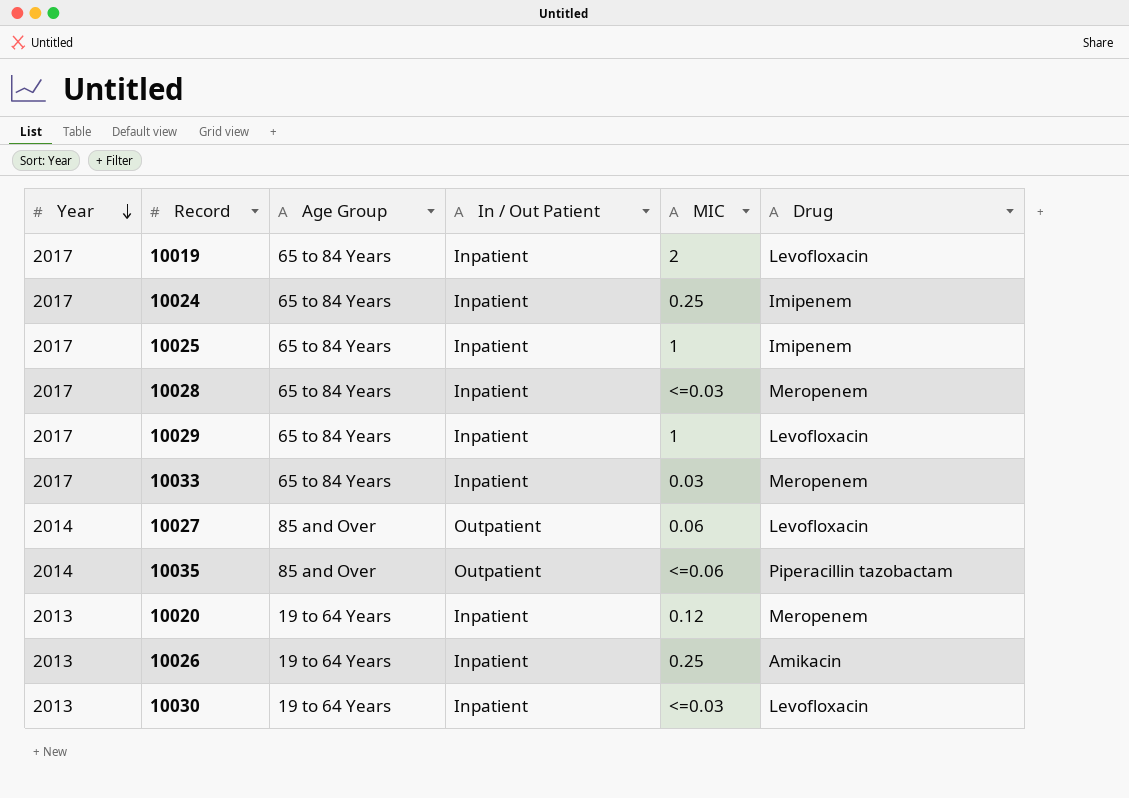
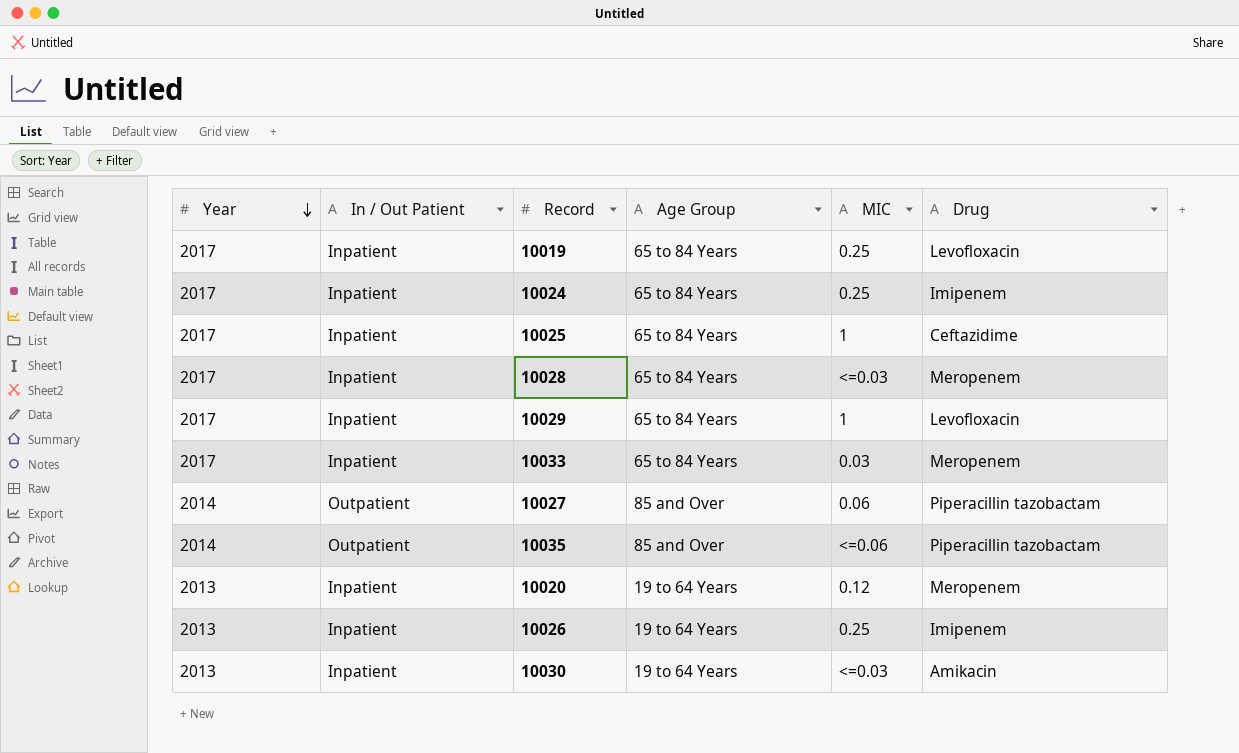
column In / Out Patient | position: 4 -> 2
10019 | MIC: 2 -> 0.25
10025 | Drug: Imipenem -> Ceftazidime
10027 | Drug: Levofloxacin -> Piperacillin tazobactam
10026 | Drug: Amikacin -> Imipenem
10030 | Drug: Levofloxacin -> Amikacin

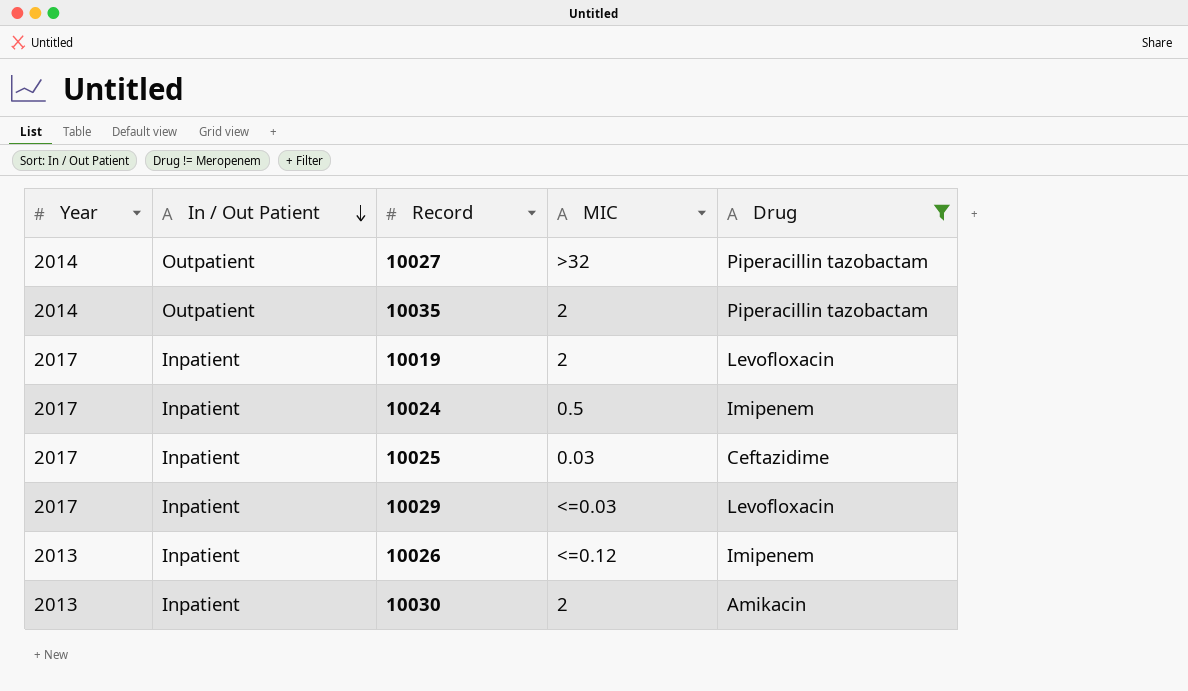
filter: none -> Drug != Meropenem
row order: Year descending -> In / Out Patient descending
column Age Group | position: 4 -> none
10027 | MIC: 0.06 -> >32
10035 | MIC: <=0.06 -> 2
10019 | MIC: 0.25 -> 2
10024 | MIC: 0.25 -> 0.5
10025 | MIC: 1 -> 0.03
10029 | MIC: 1 -> <=0.03
10026 | MIC: 0.25 -> <=0.12
10030 | MIC: <=0.03 -> 2

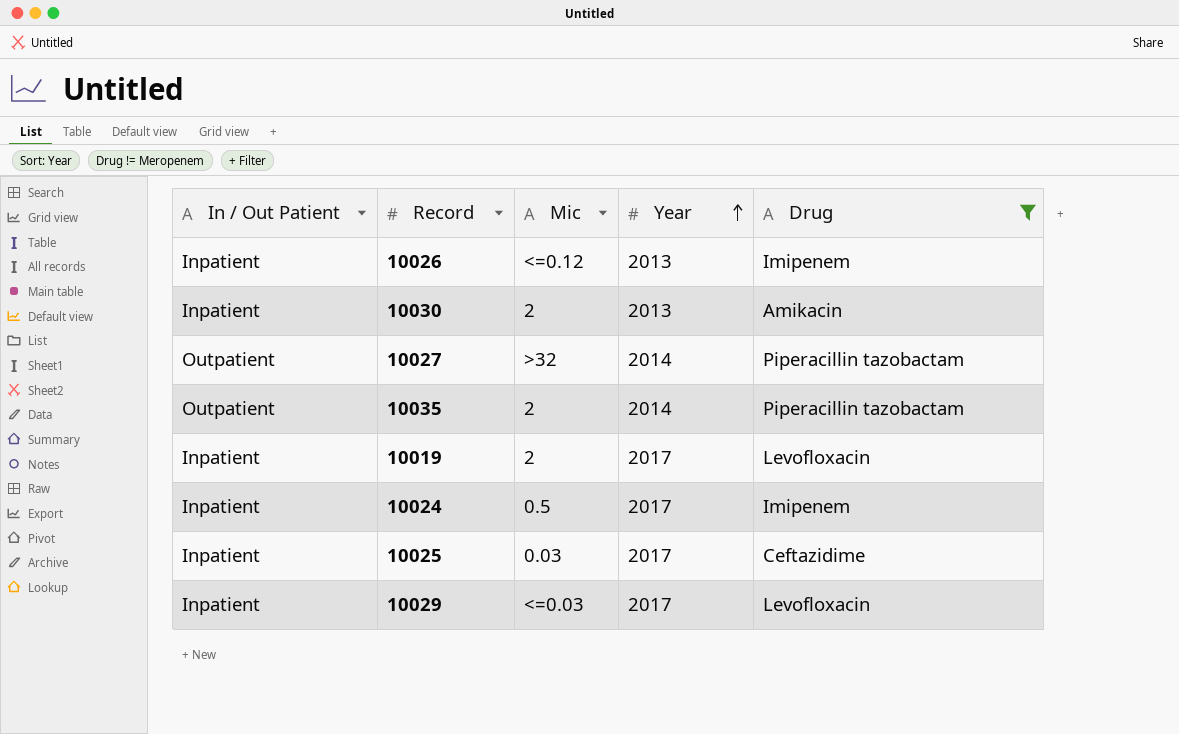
row order: In / Out Patient descending -> Year ascending
column name: MIC -> Mic
column Year | position: 1 -> 4

